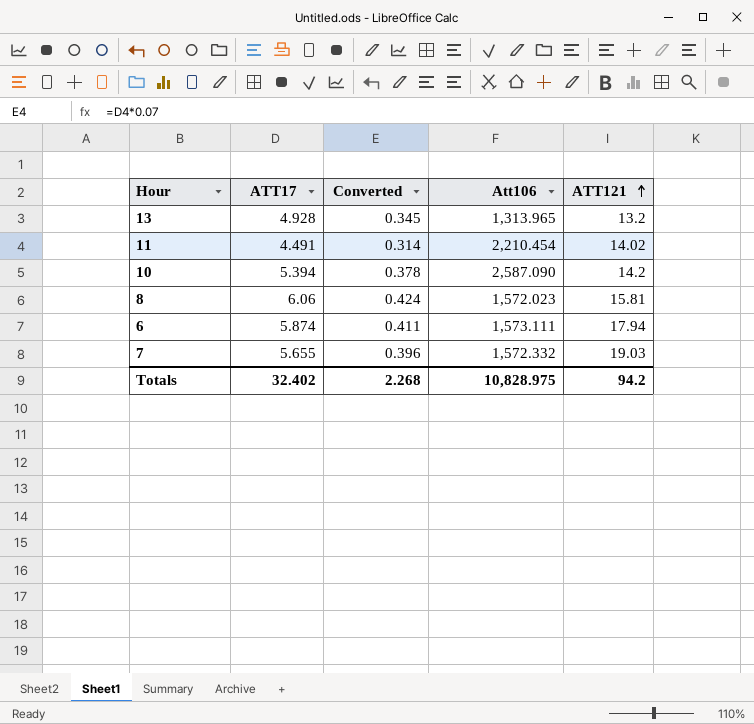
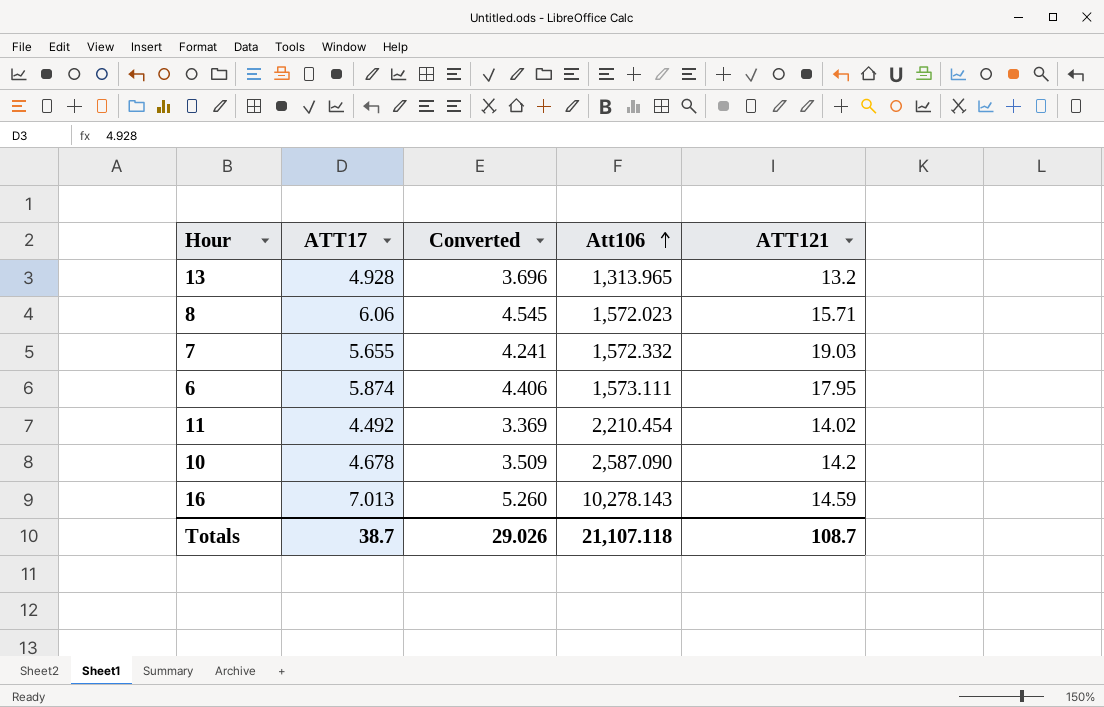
row order: ATT121 ascending -> Att106 ascending
column Converted | formula: [ATT17] * 0.07 -> [ATT17] * 0.75
8 | ATT121: 15.81 -> 15.71
6 | ATT121: 17.94 -> 17.95
11 | ATT17: 4.491 -> 4.492
10 | ATT17: 5.394 -> 4.678
row 16: none -> 7.013 | 5.260 | 10,278.143 | 14.59
Totals | ATT17: 32.402 -> 38.7
Totals | Converted: 2.268 -> 29.026
Totals | Att106: 10,828.975 -> 21,107.118
Totals | ATT121: 94.2 -> 108.7

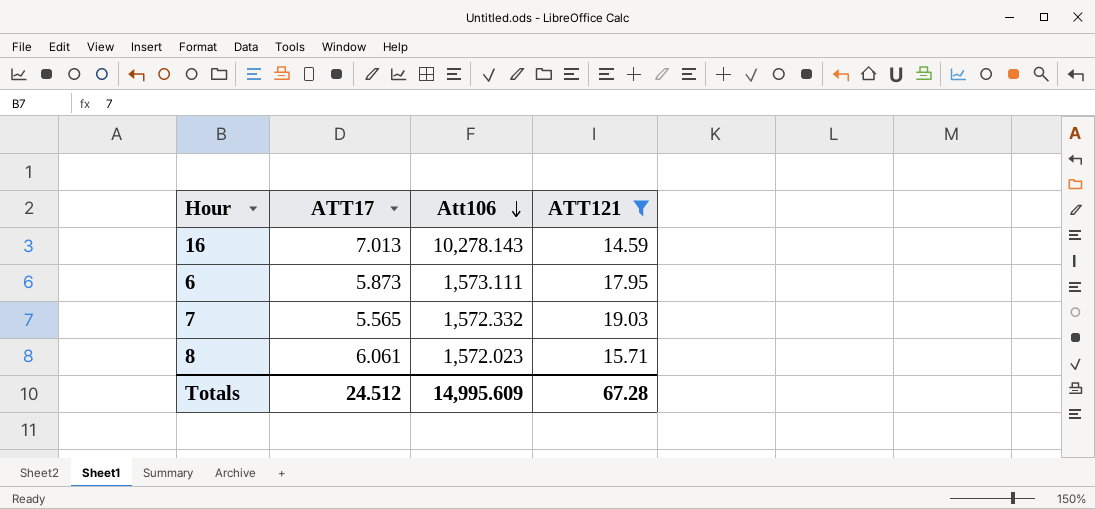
filter: none -> ATT121 >= 14.59
row order: Att106 ascending -> Att106 descending
column Converted | formula: [ATT17] * 0.75 -> none
6 | ATT17: 5.874 -> 5.873
7 | ATT17: 5.655 -> 5.565
8 | ATT17: 6.06 -> 6.061
Totals | ATT17: 38.7 -> 24.512
Totals | Att106: 21,107.118 -> 14,995.609
Totals | ATT121: 108.7 -> 67.28

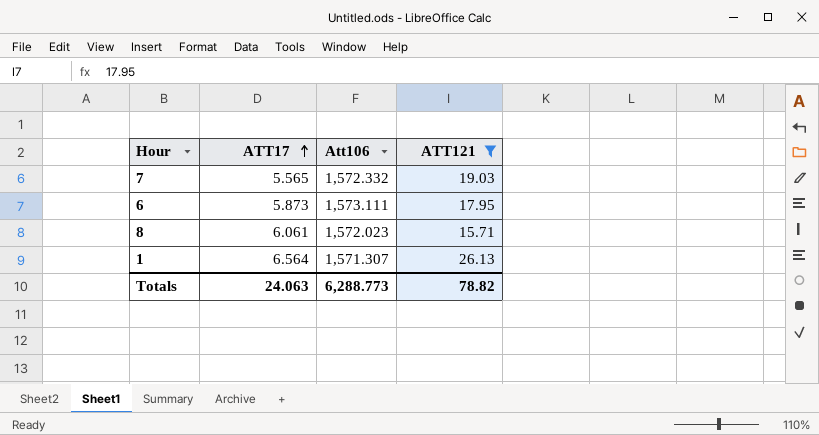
row order: Att106 descending -> ATT17 ascending
row 16: 7.013 | 10,278.143 | 14.59 -> none
row 1: none -> 6.564 | 1,571.307 | 26.13
Totals | ATT17: 24.512 -> 24.063
Totals | Att106: 14,995.609 -> 6,288.773
Totals | ATT121: 67.28 -> 78.82

